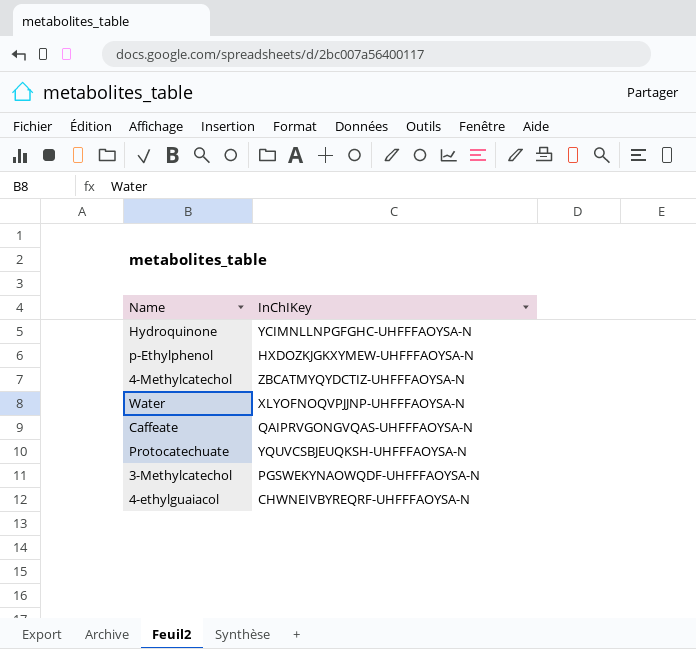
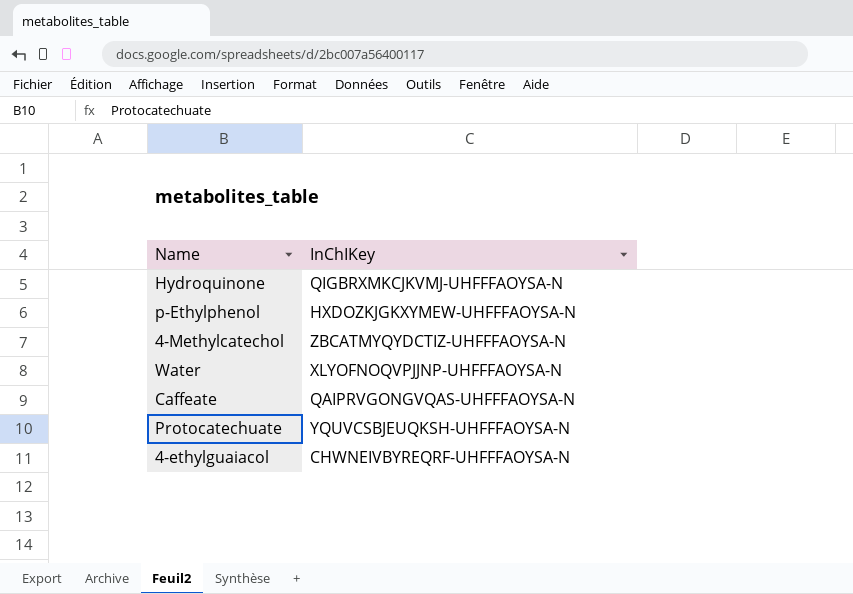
row 3-Methylcatechol: PGSWEKYNAOWQDF-UHFFFAOYSA-N -> none
Hydroquinone | InChIKey: YCIMNLLNPGFGHC-UHFFFAOYSA-N -> QIGBRXMKCJKVMJ-UHFFFAOYSA-N

